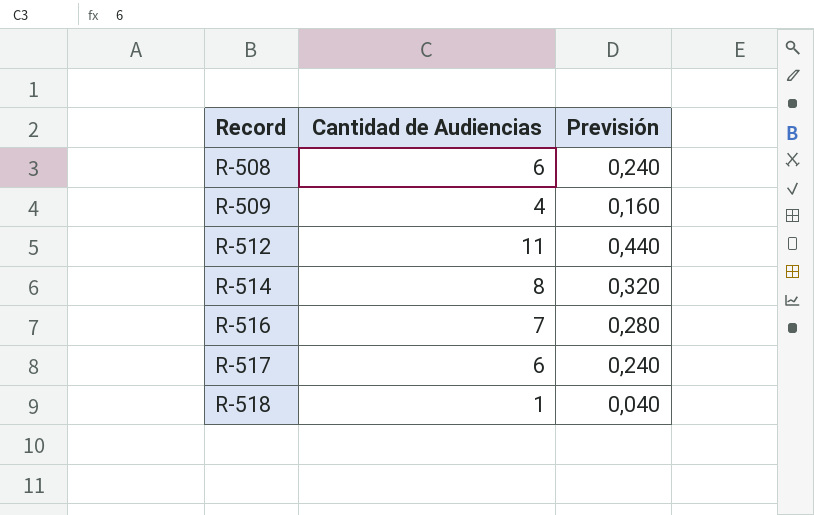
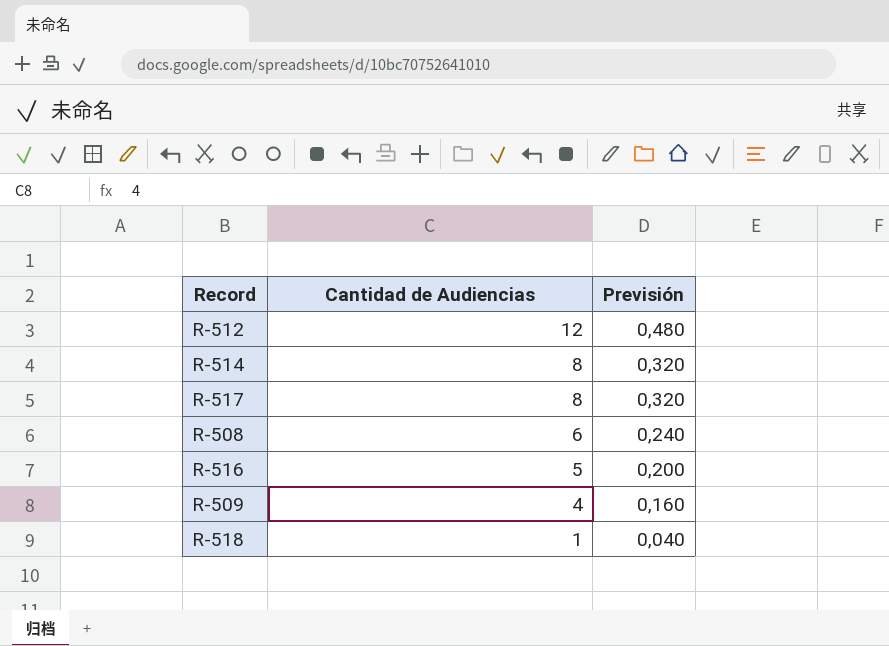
row order: Record ascending -> Cantidad de Audiencias descending
R-512 | Cantidad de Audiencias: 11 -> 12
R-512 | Previsión: 0,440 -> 0,480
R-517 | Cantidad de Audiencias: 6 -> 8
R-517 | Previsión: 0,240 -> 0,320
R-516 | Cantidad de Audiencias: 7 -> 5
R-516 | Previsión: 0,280 -> 0,200

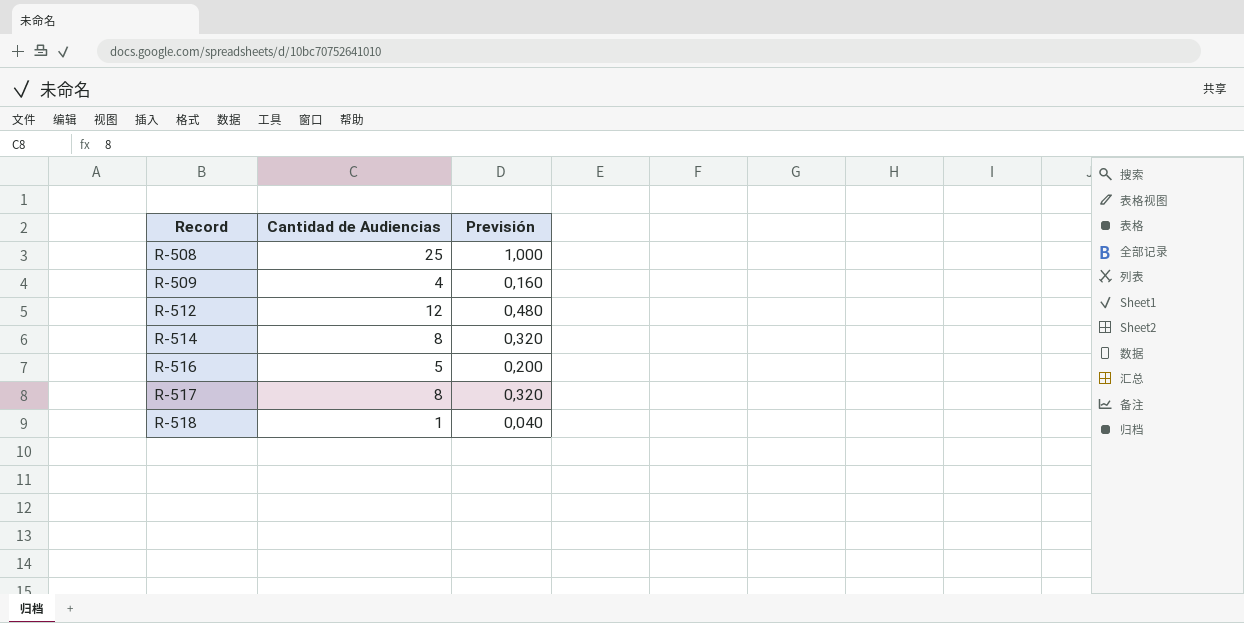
row order: Cantidad de Audiencias descending -> Record ascending
R-508 | Cantidad de Audiencias: 6 -> 25
R-508 | Previsión: 0,240 -> 1,000

